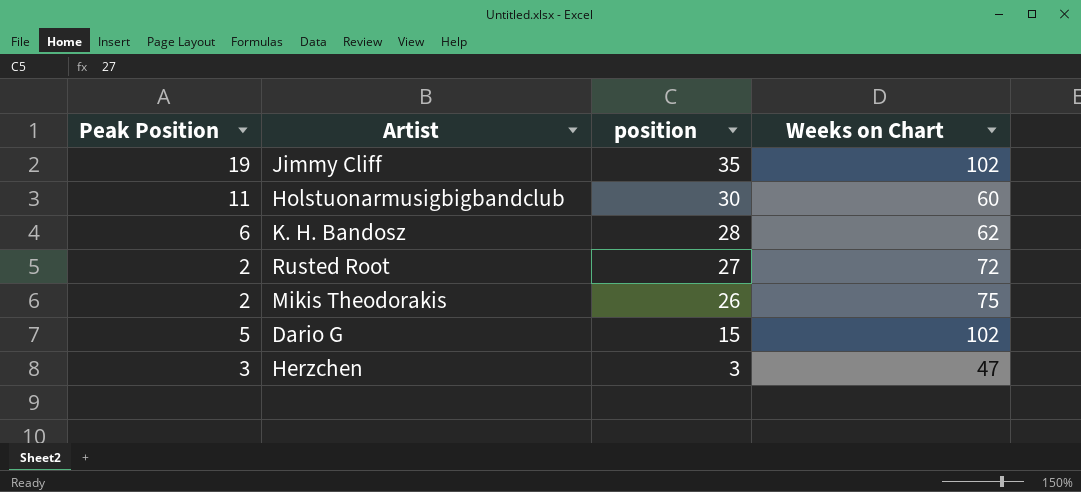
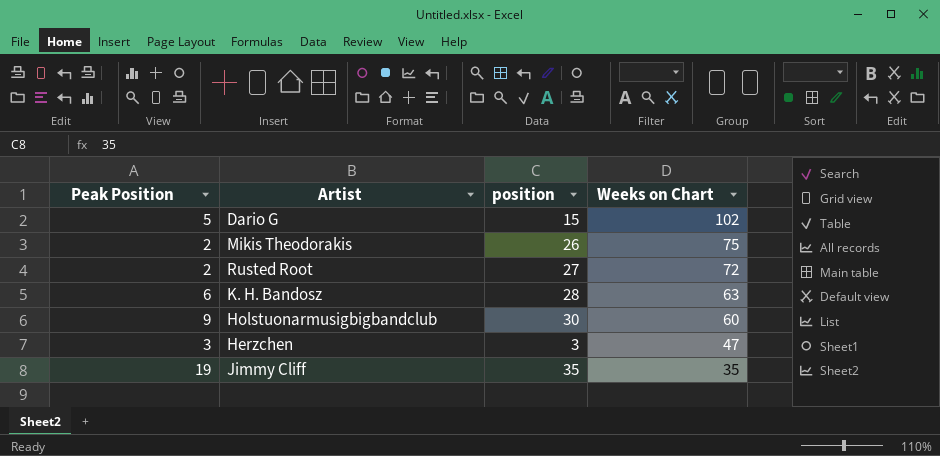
row order: position descending -> Weeks on Chart descending
K. H. Bandosz | Weeks on Chart: 62 -> 63
Holstuonarmusigbigbandclub | Peak Position: 11 -> 9
Jimmy Cliff | Weeks on Chart: 102 -> 35

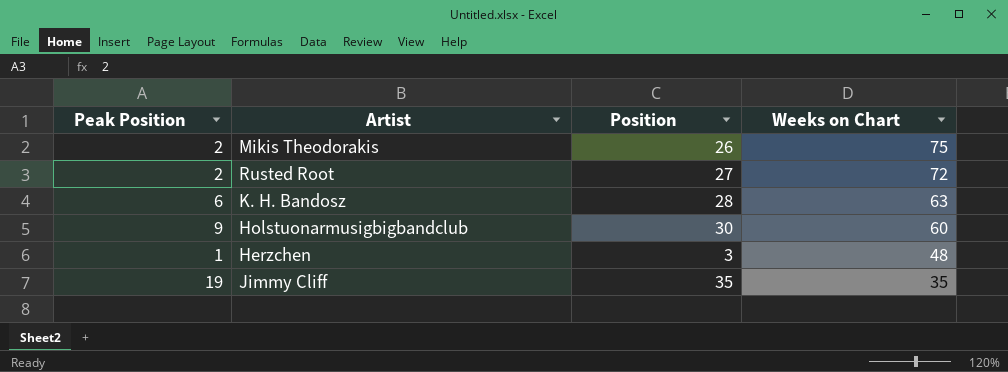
column name: position -> Position
row Dario G: 5 | 15 | 102 -> none
Herzchen | Peak Position: 3 -> 1
Herzchen | Weeks on Chart: 47 -> 48

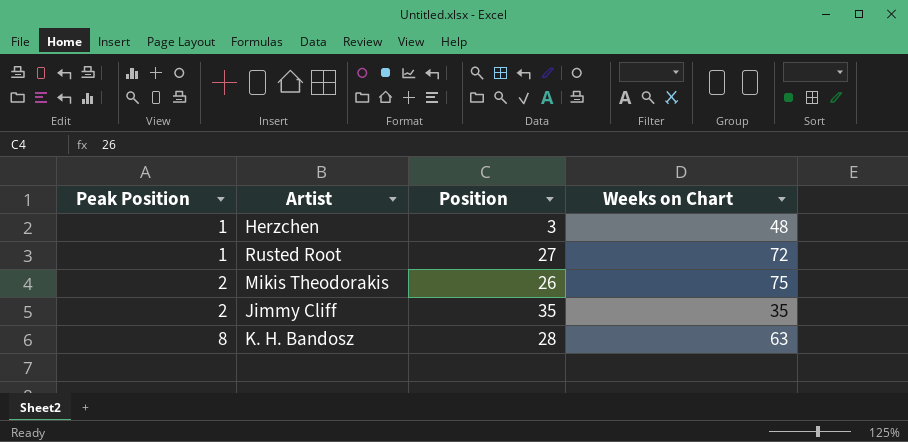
row order: Weeks on Chart descending -> Peak Position ascending
row Holstuonarmusigbigbandclub: 9 | 30 | 60 -> none
Rusted Root | Peak Position: 2 -> 1
Jimmy Cliff | Peak Position: 19 -> 2
K. H. Bandosz | Peak Position: 6 -> 8

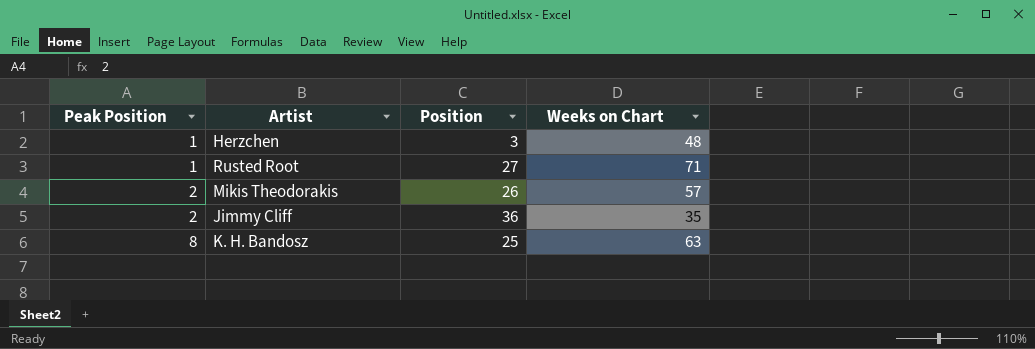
Rusted Root | Weeks on Chart: 72 -> 71
Mikis Theodorakis | Weeks on Chart: 75 -> 57
Jimmy Cliff | Position: 35 -> 36
K. H. Bandosz | Position: 28 -> 25

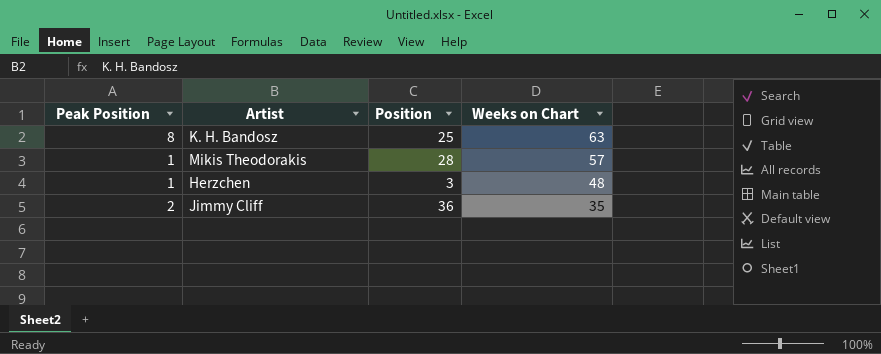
row order: Peak Position ascending -> Weeks on Chart descending
row Rusted Root: 1 | 27 | 71 -> none
Mikis Theodorakis | Peak Position: 2 -> 1
Mikis Theodorakis | Position: 26 -> 28

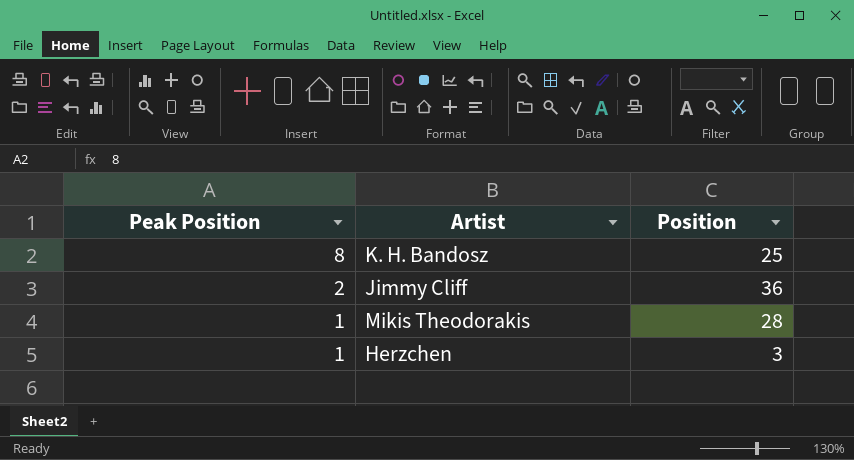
row order: Weeks on Chart descending -> Peak Position descending
column Weeks on Chart | position: 4 -> none

